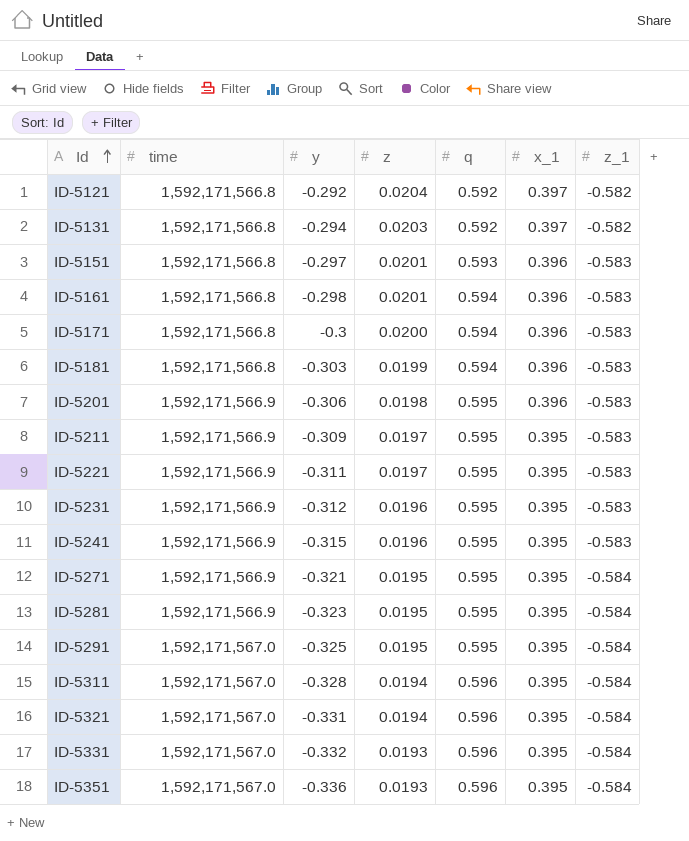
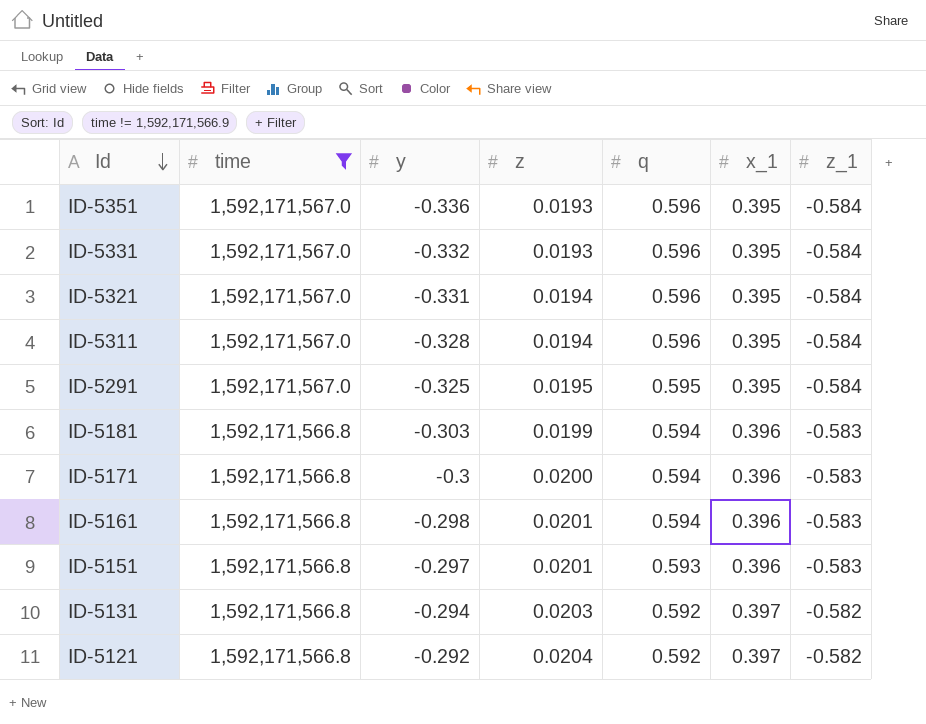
filter: none -> time != 1,592,171,566.9
row order: Id ascending -> Id descending

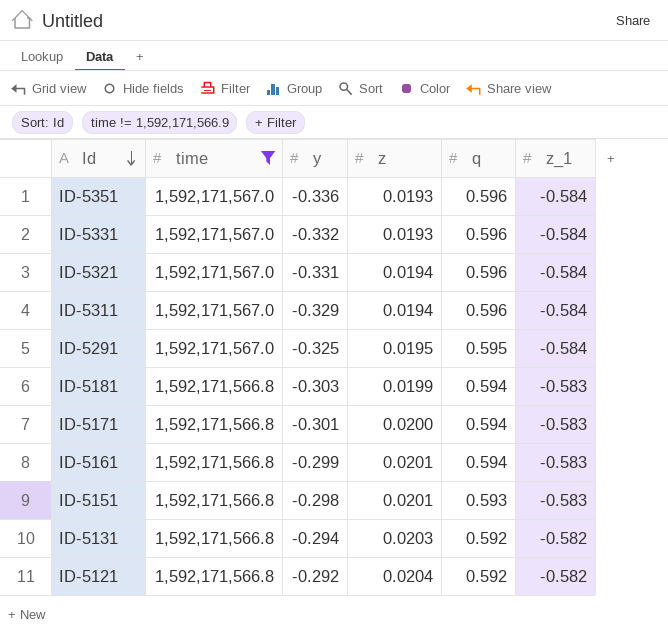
column x_1 | position: 6 -> none
ID-5311 | y: -0.328 -> -0.329
ID-5171 | y: -0.3 -> -0.301
ID-5161 | y: -0.298 -> -0.299
ID-5151 | y: -0.297 -> -0.298

